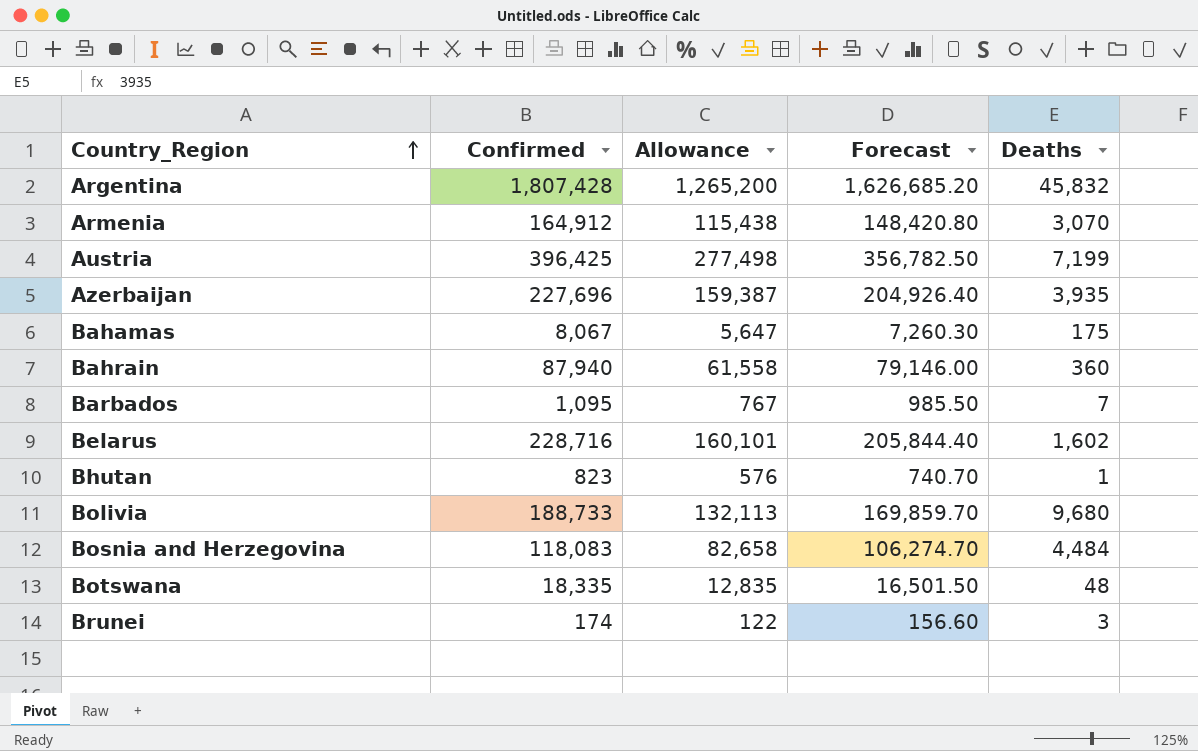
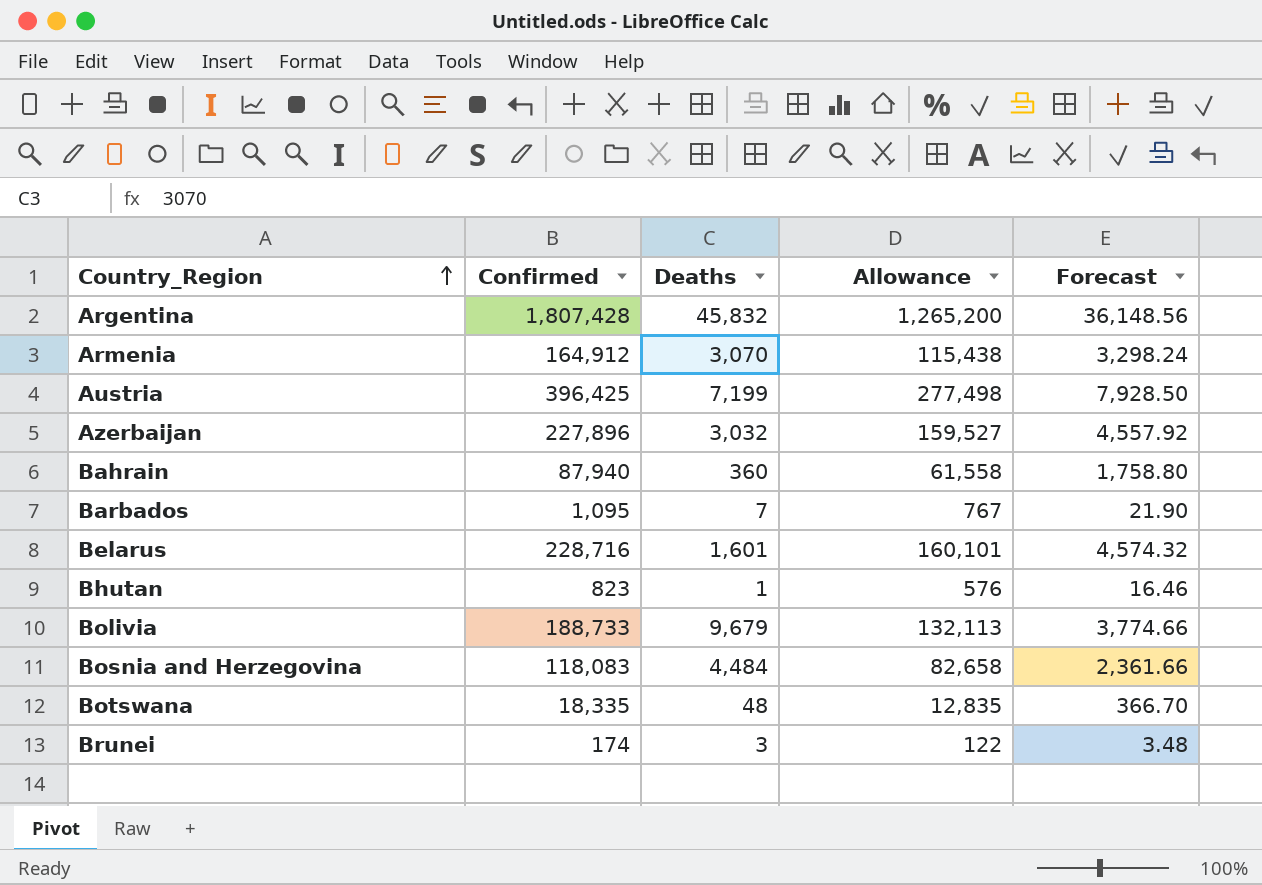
column Deaths | position: 5 -> 3
column Forecast | formula: [Confirmed] * 0.9 -> [Confirmed] * 0.02
row Bahamas: 8,067 | 5,647 | 7,260.30 | 175 -> none
Azerbaijan | Confirmed: 227,696 -> 227,896
Azerbaijan | Deaths: 3,935 -> 3,032
Azerbaijan | Allowance: 159,387 -> 159,527
Belarus | Deaths: 1,602 -> 1,601
Bolivia | Deaths: 9,680 -> 9,679

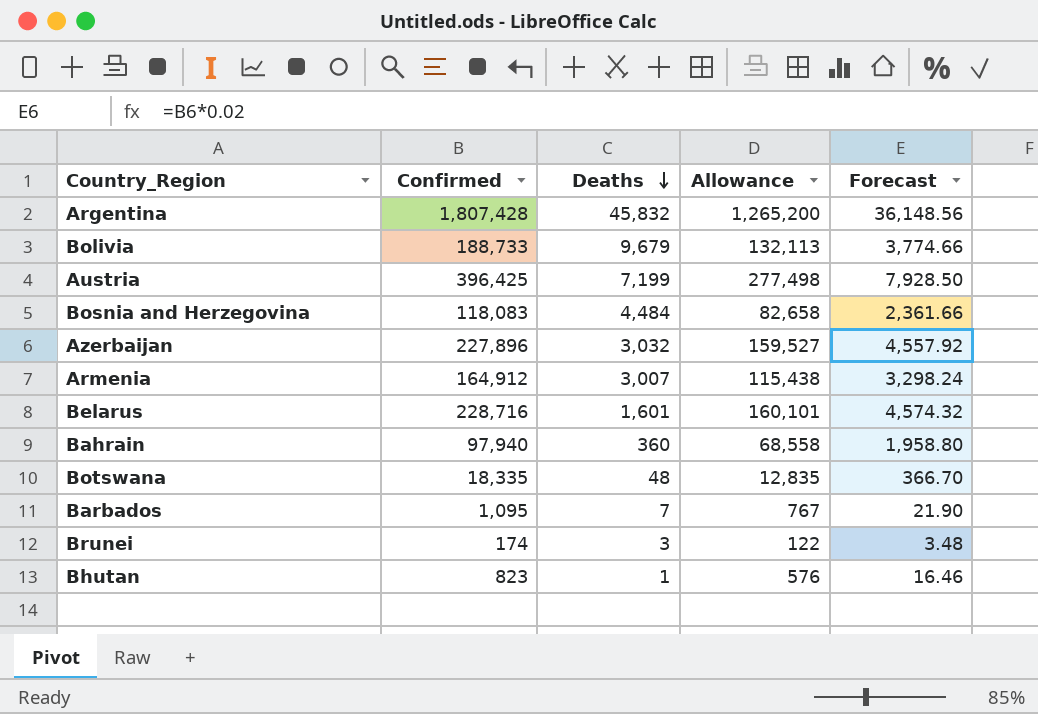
row order: Country_Region ascending -> Deaths descending
Armenia | Deaths: 3,070 -> 3,007
Bahrain | Confirmed: 87,940 -> 97,940
Bahrain | Allowance: 61,558 -> 68,558
Bahrain | Forecast: 1,758.80 -> 1,958.80

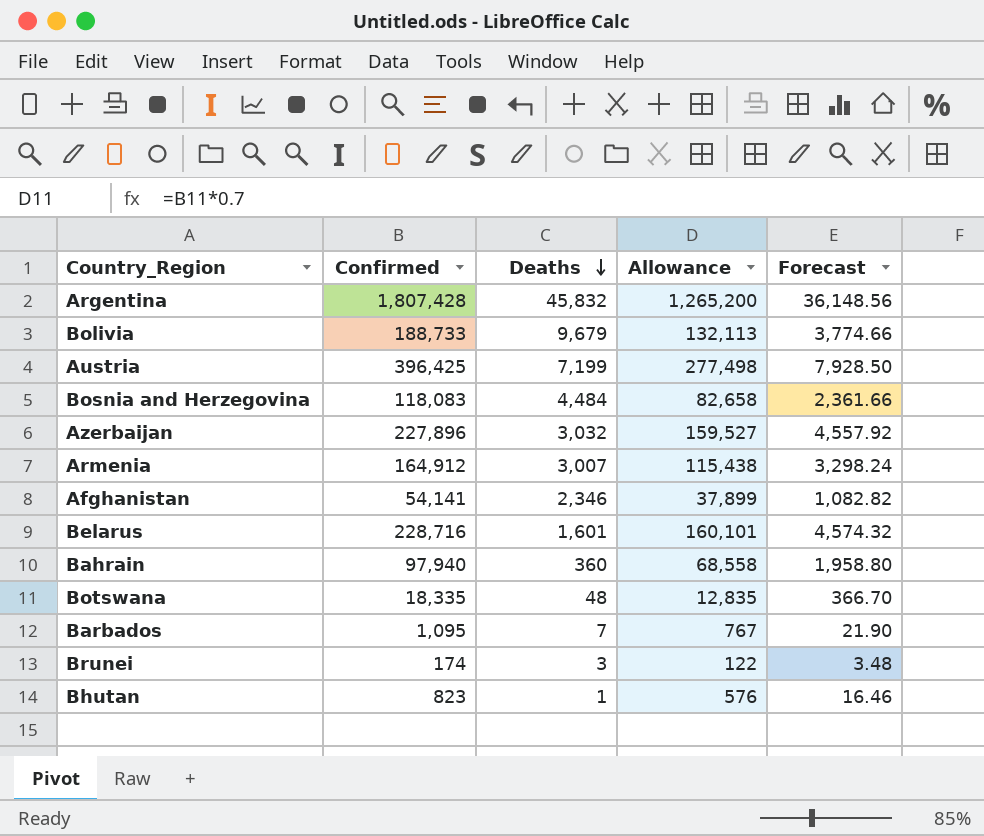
row Afghanistan: none -> 54,141 | 2,346 | 37,899 | 1,082.82

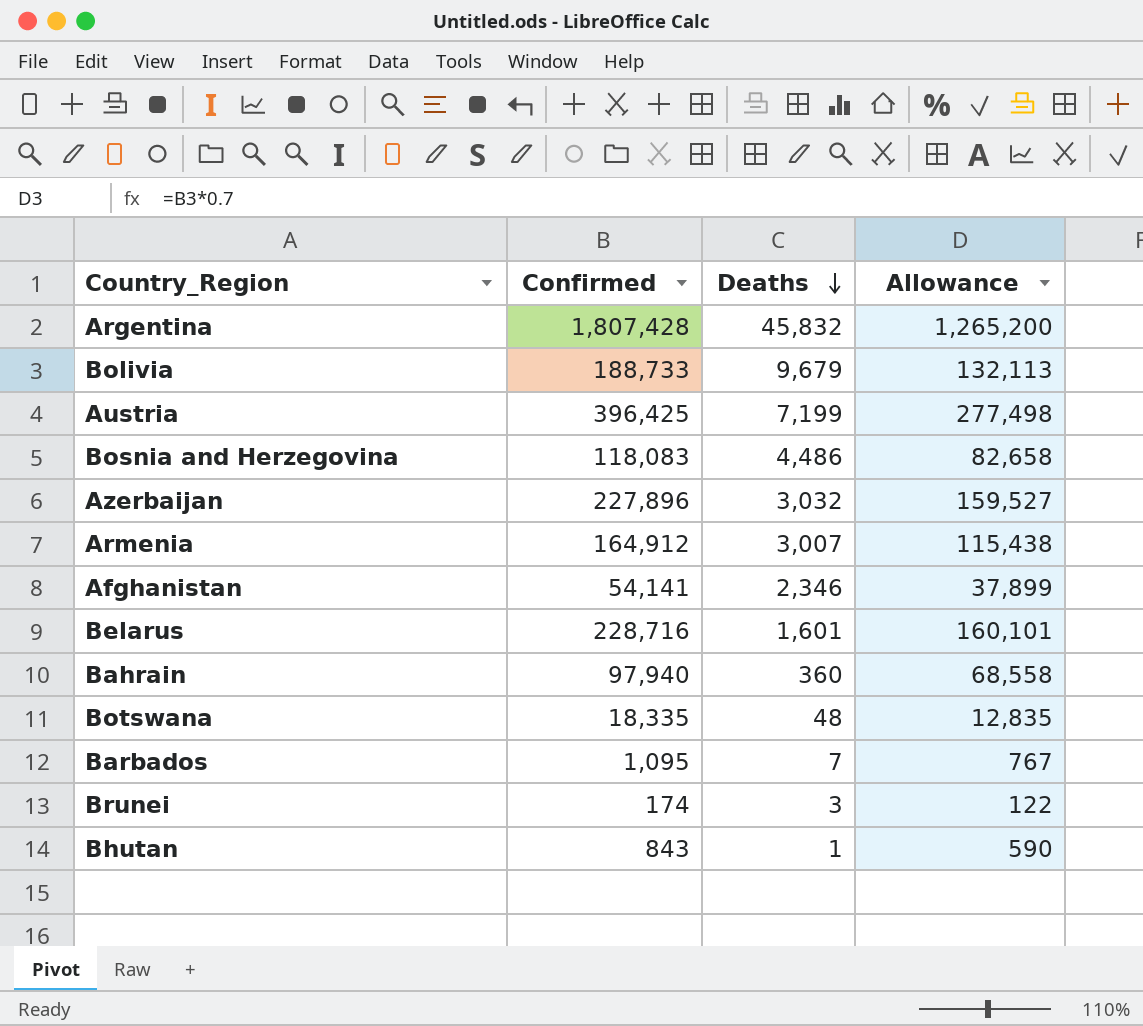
column Forecast | formula: [Confirmed] * 0.02 -> none
Bosnia and Herzegovina | Deaths: 4,484 -> 4,486
Bhutan | Confirmed: 823 -> 843
Bhutan | Allowance: 576 -> 590

